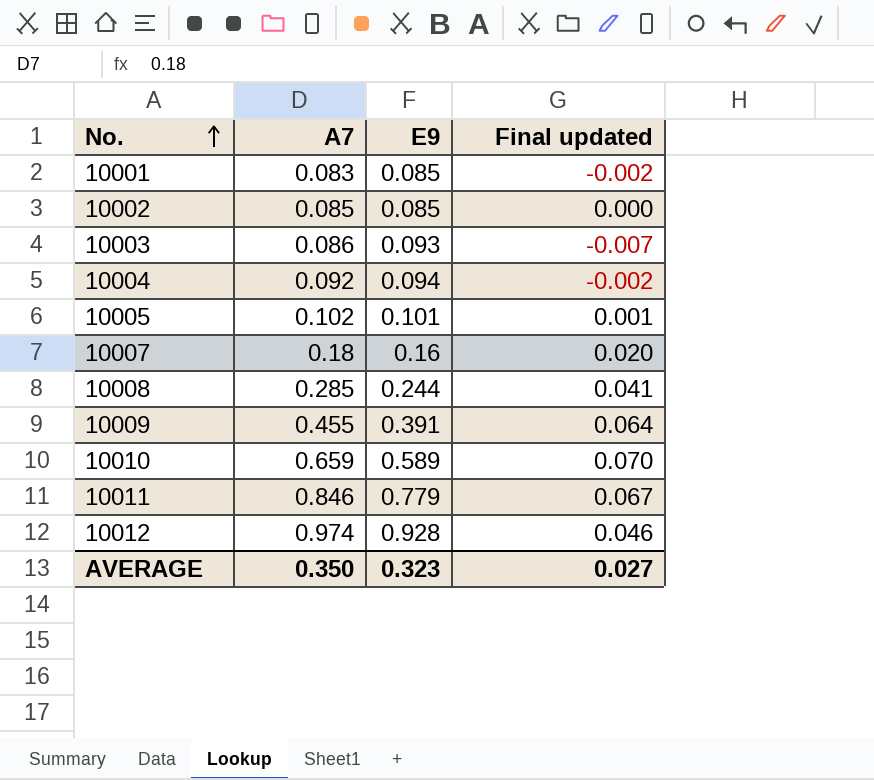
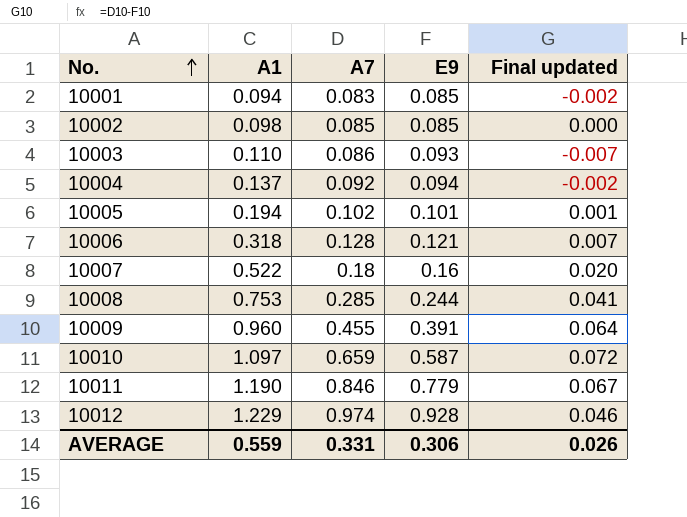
column A1 | position: none -> 2
row 10006: none -> 0.318 | 0.128 | 0.121 | 0.007
10010 | E9: 0.589 -> 0.587
10010 | Final updated: 0.070 -> 0.072
AVERAGE | A7: 0.350 -> 0.331
AVERAGE | E9: 0.323 -> 0.306
AVERAGE | Final updated: 0.027 -> 0.026

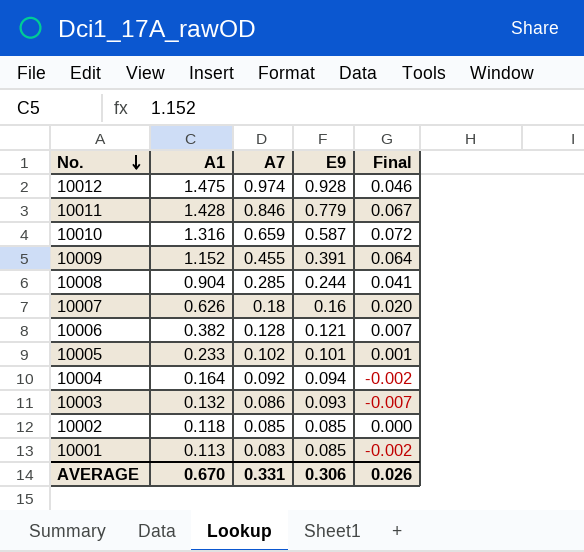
row order: No. ascending -> No. descending
column name: Final updated -> Final
10012 | A1: 1.229 -> 1.475
10011 | A1: 1.190 -> 1.428
10010 | A1: 1.097 -> 1.316
10009 | A1: 0.960 -> 1.152
10008 | A1: 0.753 -> 0.904
10007 | A1: 0.522 -> 0.626
10006 | A1: 0.318 -> 0.382
10005 | A1: 0.194 -> 0.233
10004 | A1: 0.137 -> 0.164
10003 | A1: 0.110 -> 0.132
10002 | A1: 0.098 -> 0.118
10001 | A1: 0.094 -> 0.113
AVERAGE | A1: 0.559 -> 0.670

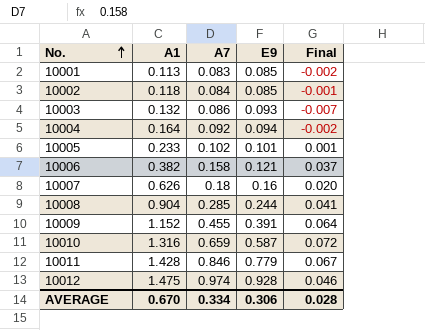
row order: No. descending -> No. ascending
10002 | A7: 0.085 -> 0.084
10002 | Final: 0.000 -> -0.001
10006 | A7: 0.128 -> 0.158
10006 | Final: 0.007 -> 0.037
AVERAGE | A7: 0.331 -> 0.334
AVERAGE | Final: 0.026 -> 0.028

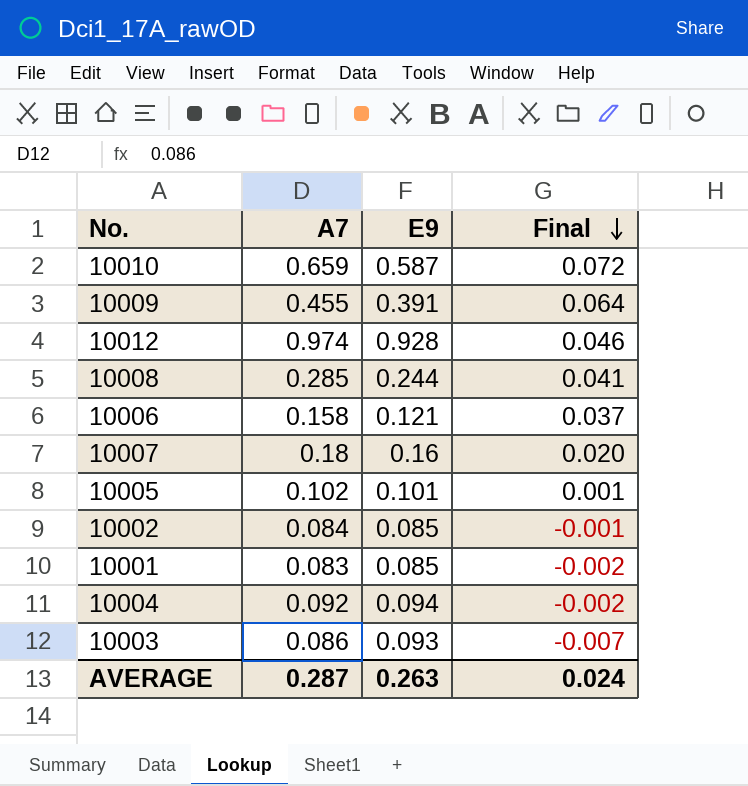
row order: No. ascending -> Final descending
column A1 | position: 2 -> none
row 10011: 1.428 | 0.846 | 0.779 | 0.067 -> none
AVERAGE | A7: 0.334 -> 0.287
AVERAGE | E9: 0.306 -> 0.263
AVERAGE | Final: 0.028 -> 0.024

